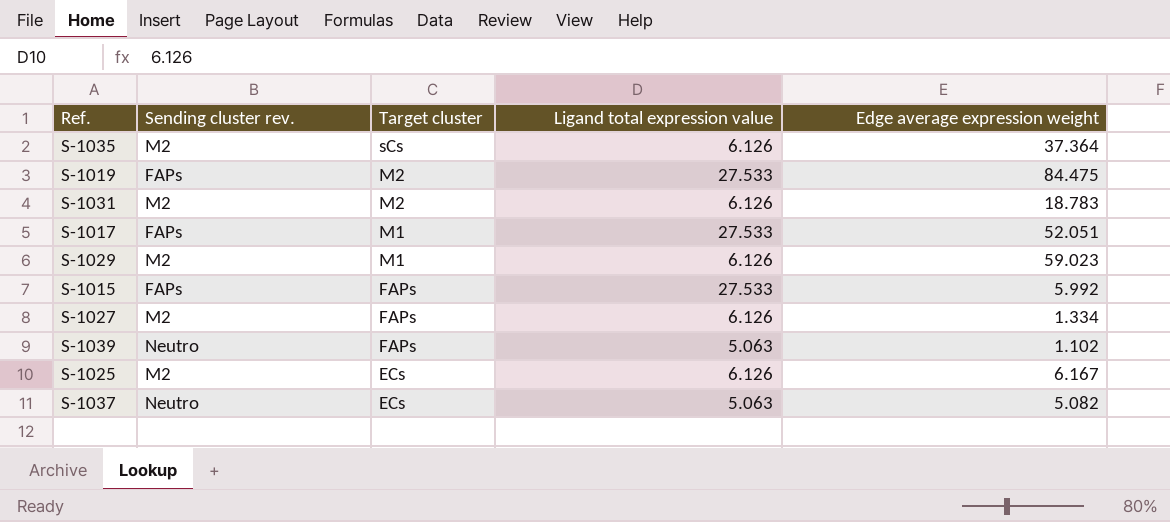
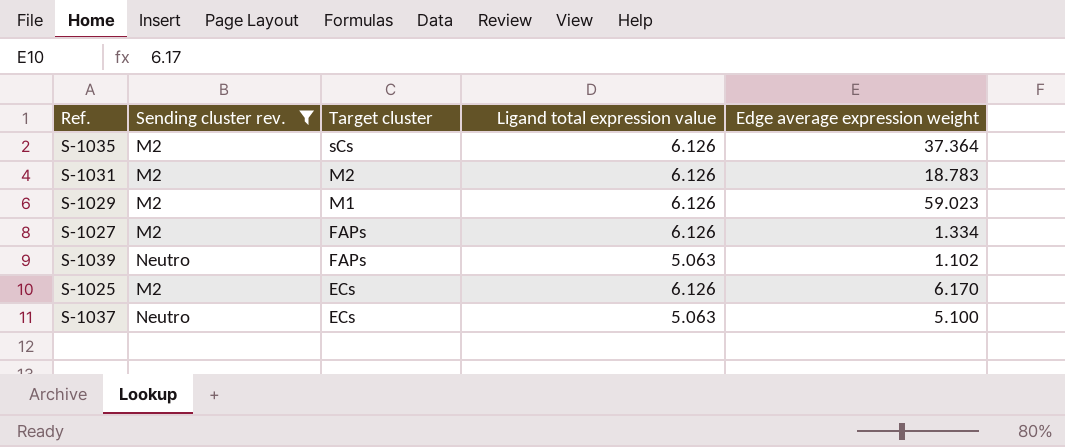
filter: none -> Sending cluster rev. != FAPs
S-1025 | Edge average expression weight: 6.167 -> 6.170
S-1037 | Edge average expression weight: 5.082 -> 5.100

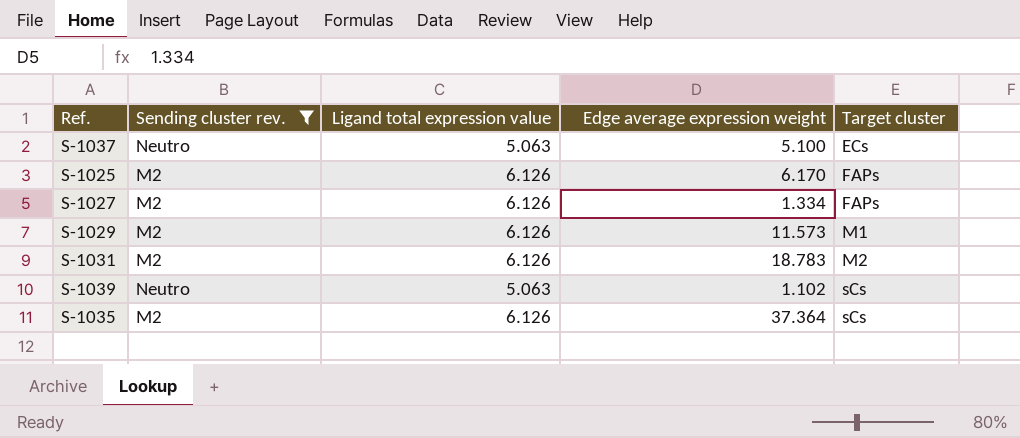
row order: Target cluster descending -> Target cluster ascending
column Target cluster | position: 3 -> 5
S-1025 | Target cluster: ECs -> FAPs
S-1029 | Edge average expression weight: 59.023 -> 11.573
S-1039 | Target cluster: FAPs -> sCs

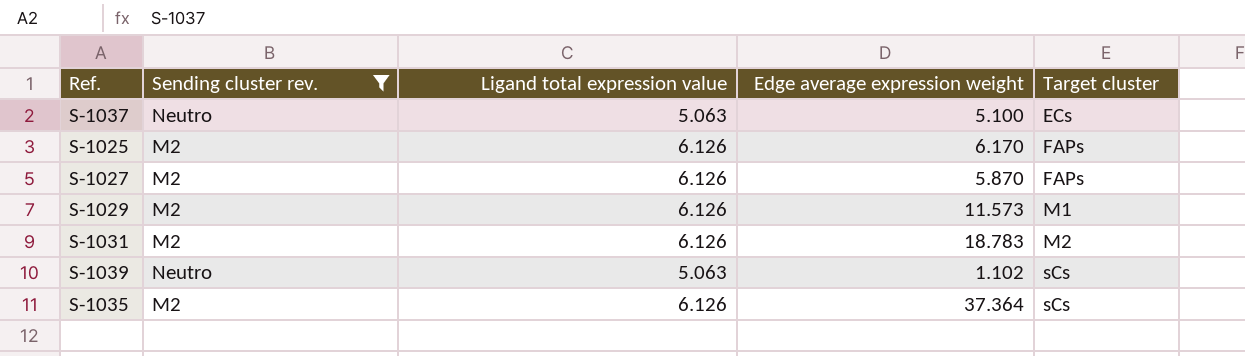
S-1027 | Edge average expression weight: 1.334 -> 5.870

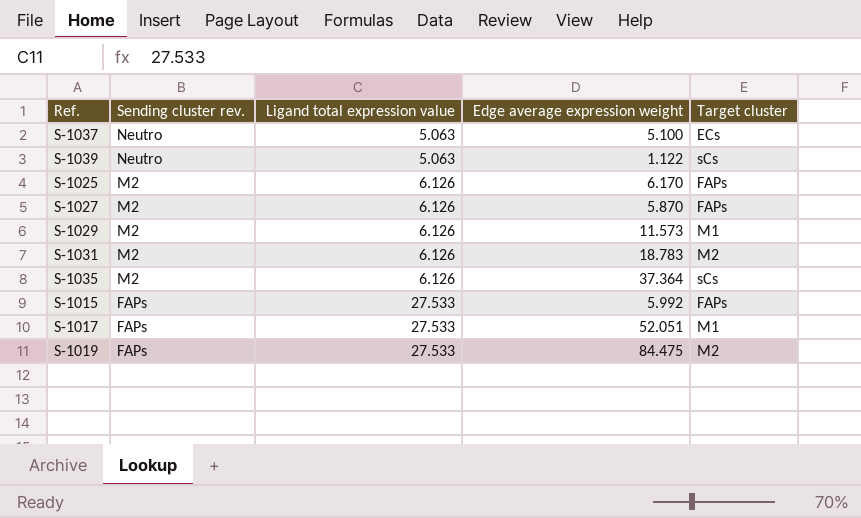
filter: Sending cluster rev. != FAPs -> none
row order: Target cluster ascending -> Sending cluster rev. descending
S-1039 | Edge average expression weight: 1.102 -> 1.122

